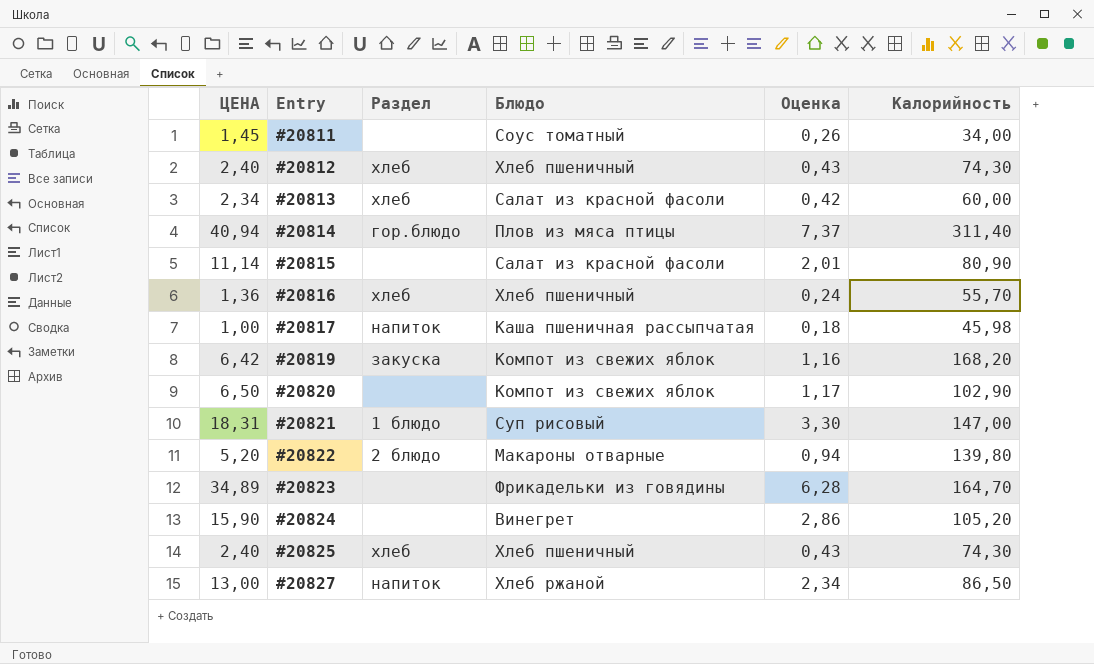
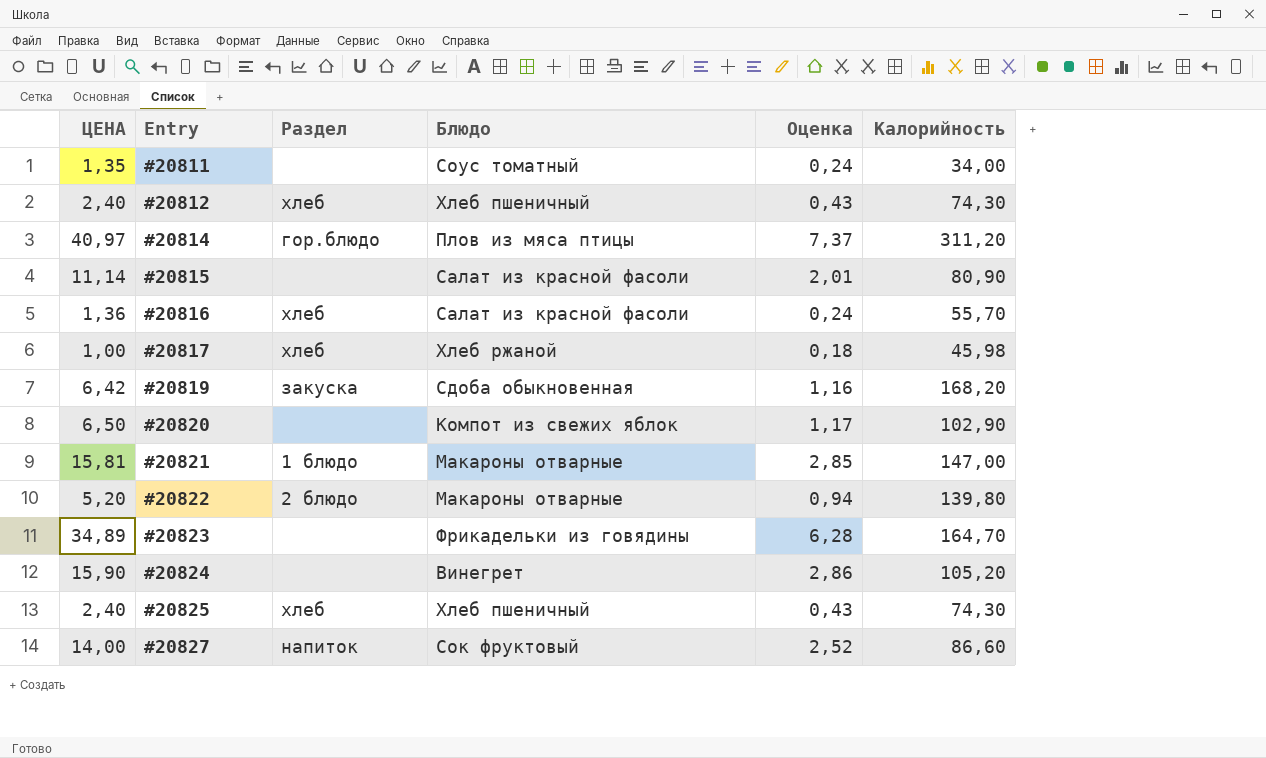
row #20813: 2,34 | хлеб | Салат из красной фасоли | 0,42 | 60,00 -> none
#20811 | ЦЕНА: 1,45 -> 1,35
#20811 | Оценка: 0,26 -> 0,24
#20814 | ЦЕНА: 40,94 -> 40,97
#20814 | Калорийность: 311,40 -> 311,20
#20816 | Блюдо: Хлеб пшеничный -> Салат из красной фасоли
#20817 | Раздел: напиток -> хлеб
#20817 | Блюдо: Каша пшеничная рассыпчатая -> Хлеб ржаной
#20819 | Блюдо: Компот из свежих яблок -> Сдоба обыкновенная
#20821 | ЦЕНА: 18,31 -> 15,81
#20821 | Блюдо: Суп рисовый -> Макароны отварные
#20821 | Оценка: 3,30 -> 2,85
#20827 | ЦЕНА: 13,00 -> 14,00
#20827 | Блюдо: Хлеб ржаной -> Сок фруктовый
#20827 | Оценка: 2,34 -> 2,52
#20827 | Калорийность: 86,50 -> 86,60

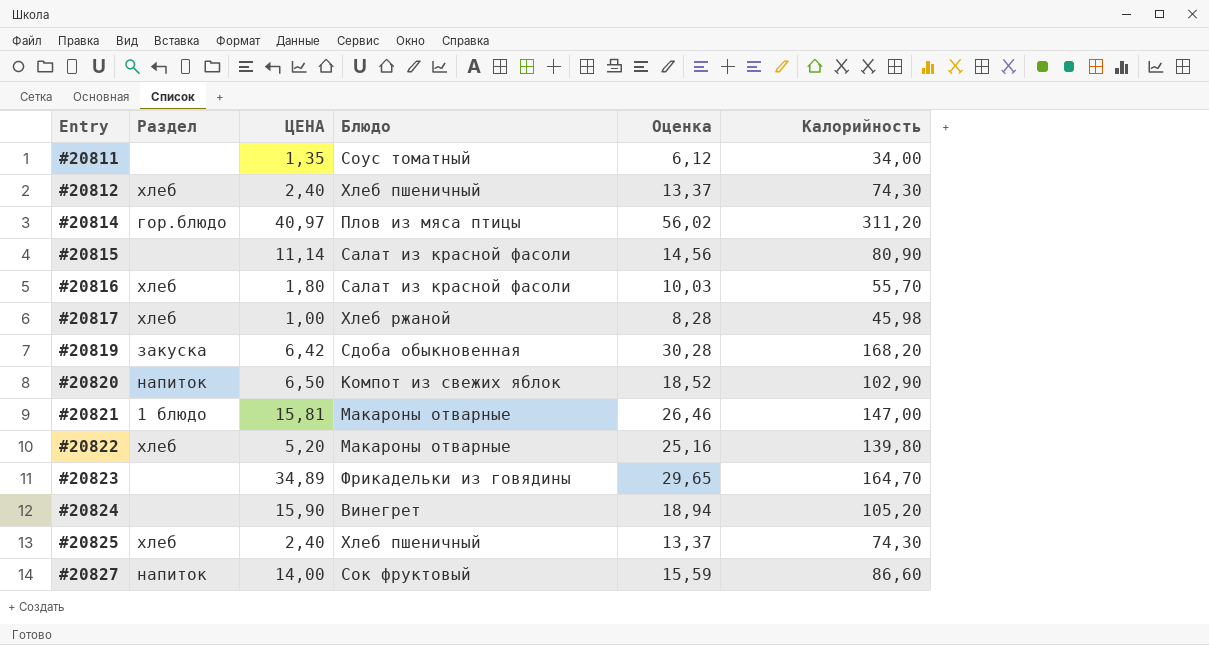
column ЦЕНА | position: 1 -> 3
column Оценка | formula: [ЦЕНА] * 0,18 -> [Калорийность] * 0,18
#20816 | ЦЕНА: 1,36 -> 1,80
#20820 | Раздел: none -> напиток
#20822 | Раздел: 2 блюдо -> хлеб

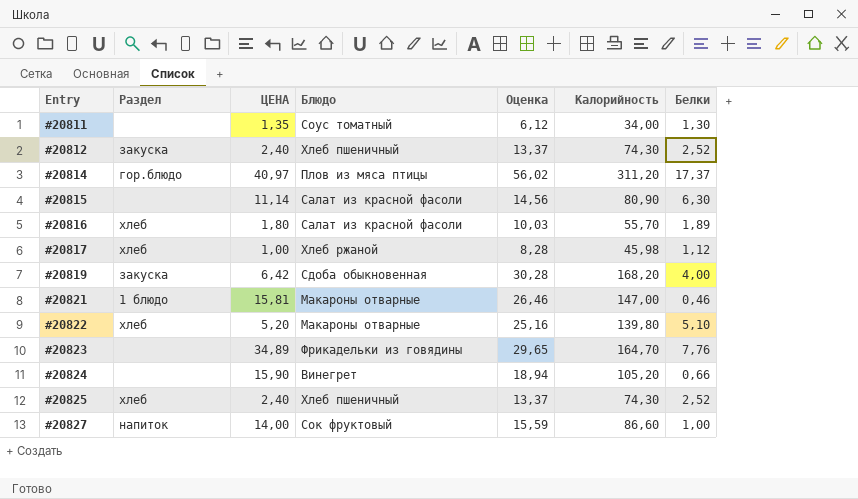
column Белки | position: none -> 7
row #20820: напиток | 6,50 | Компот из свежих яблок | 18,52 | 102,90 -> none
#20812 | Раздел: хлеб -> закуска

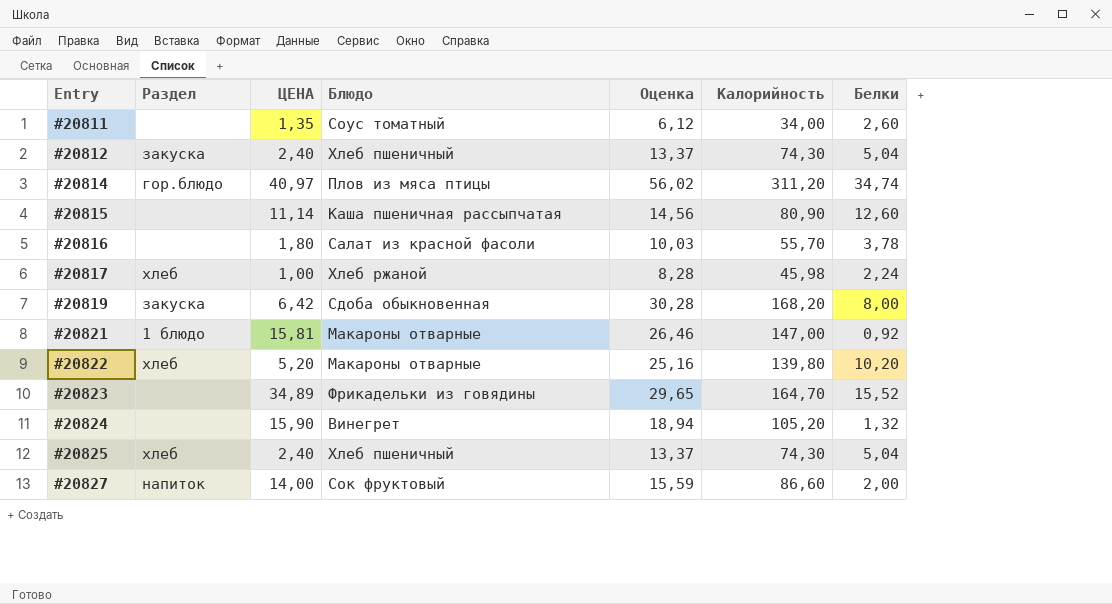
#20811 | Белки: 1,30 -> 2,60
#20812 | Белки: 2,52 -> 5,04
#20814 | Белки: 17,37 -> 34,74
#20815 | Блюдо: Салат из красной фасоли -> Каша пшеничная рассыпчатая
#20815 | Белки: 6,30 -> 12,60
#20816 | Раздел: хлеб -> none
#20816 | Белки: 1,89 -> 3,78
#20817 | Белки: 1,12 -> 2,24
#20819 | Белки: 4,00 -> 8,00
#20821 | Белки: 0,46 -> 0,92
#20822 | Белки: 5,10 -> 10,20
#20823 | Белки: 7,76 -> 15,52
#20824 | Белки: 0,66 -> 1,32
#20825 | Белки: 2,52 -> 5,04
#20827 | Белки: 1,00 -> 2,00

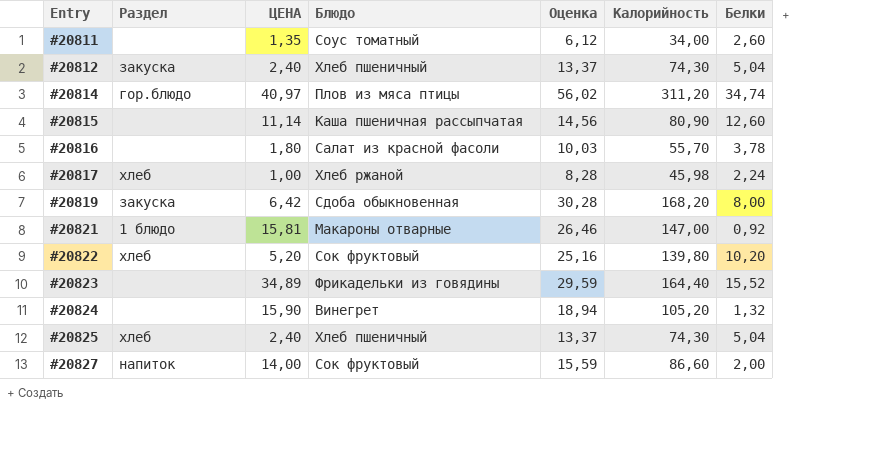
#20822 | Блюдо: Макароны отварные -> Сок фруктовый
#20823 | Оценка: 29,65 -> 29,59
#20823 | Калорийность: 164,70 -> 164,40

